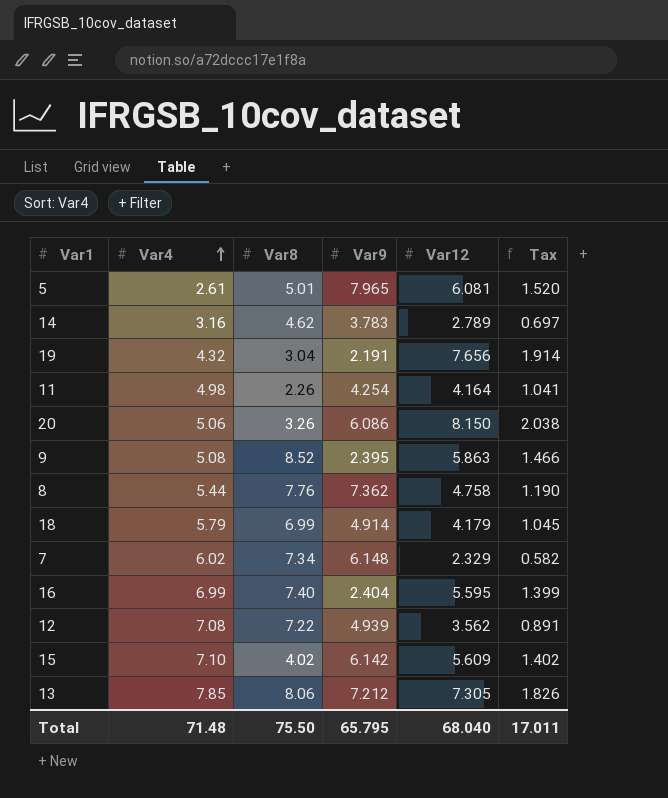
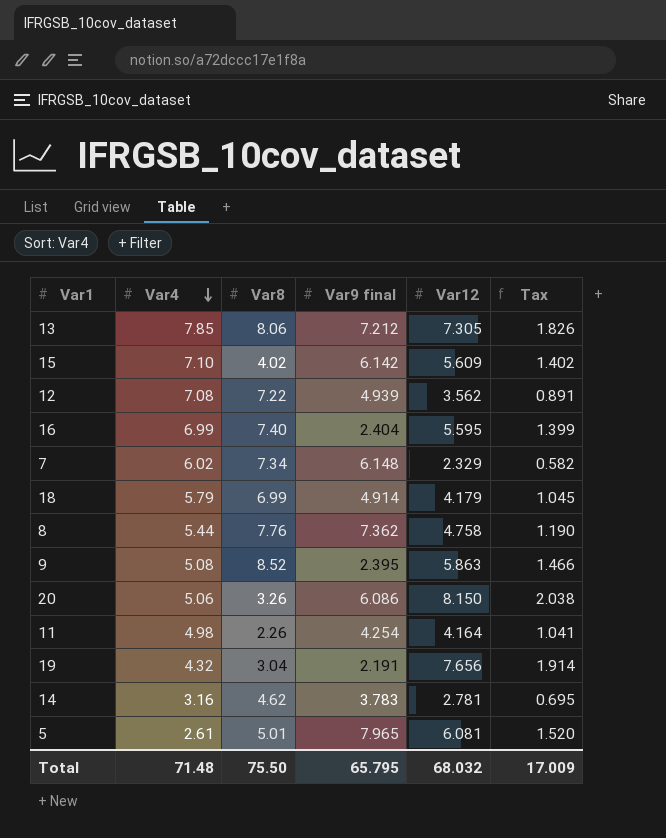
row order: Var4 ascending -> Var4 descending
column name: Var9 -> Var9 final
14 | Var12: 2.789 -> 2.781
14 | Tax: 0.697 -> 0.695
Total | Var12: 68.040 -> 68.032
Total | Tax: 17.011 -> 17.009

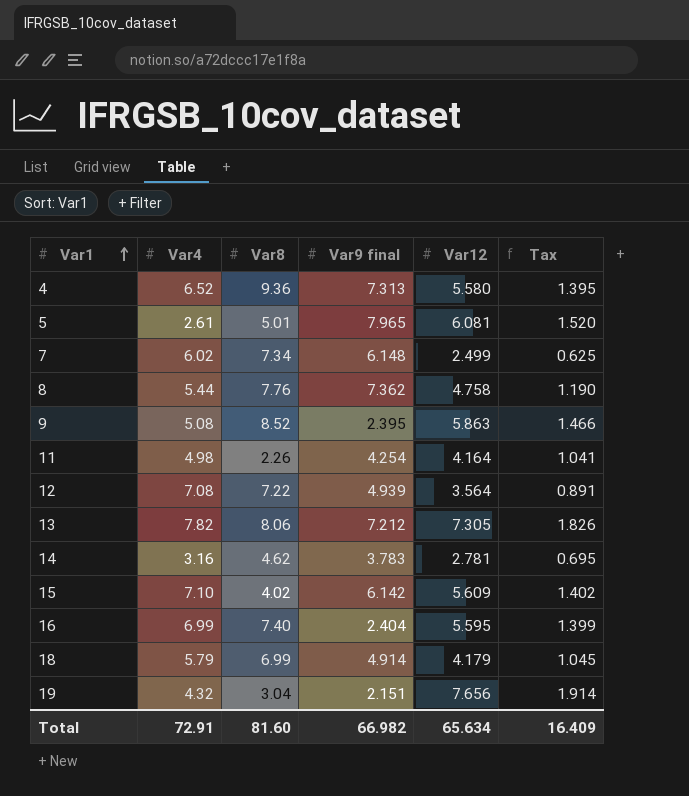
row order: Var4 descending -> Var1 ascending
row 20: 5.06 | 3.26 | 6.086 | 8.150 | 2.038 -> none
row 4: none -> 6.52 | 9.36 | 7.313 | 5.580 | 1.395
7 | Var12: 2.329 -> 2.499
7 | Tax: 0.582 -> 0.625
12 | Var12: 3.562 -> 3.564
13 | Var4: 7.85 -> 7.82
19 | Var9 final: 2.191 -> 2.151
Total | Var4: 71.48 -> 72.91
Total | Var8: 75.50 -> 81.60
Total | Var9 final: 65.795 -> 66.982
Total | Var12: 68.032 -> 65.634
Total | Tax: 17.009 -> 16.409

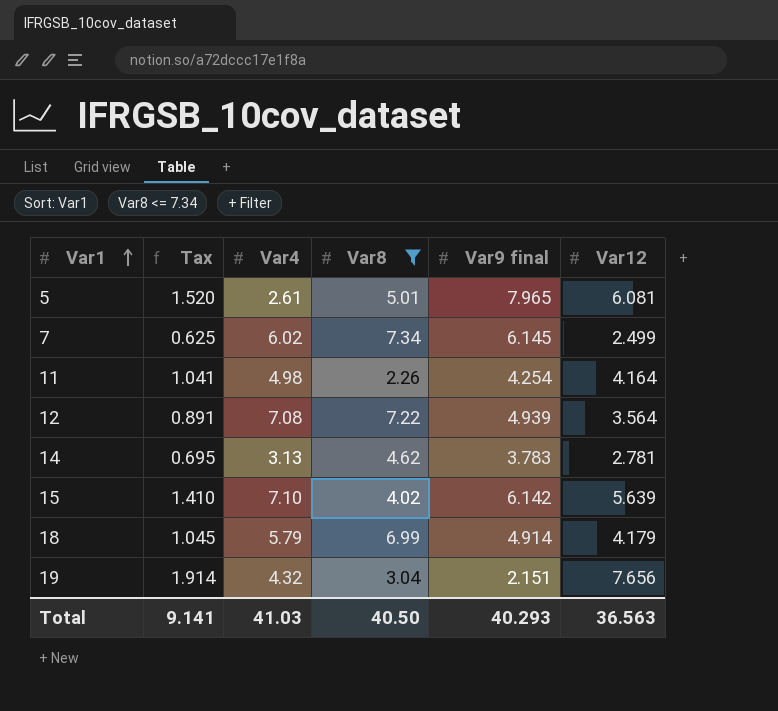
filter: none -> Var8 <= 7.34
column Tax | position: 6 -> 2
7 | Var9 final: 6.148 -> 6.145
14 | Var4: 3.16 -> 3.13
15 | Tax: 1.402 -> 1.410
15 | Var12: 5.609 -> 5.639
Total | Tax: 16.409 -> 9.141
Total | Var4: 72.91 -> 41.03
Total | Var8: 81.60 -> 40.50
Total | Var9 final: 66.982 -> 40.293
Total | Var12: 65.634 -> 36.563

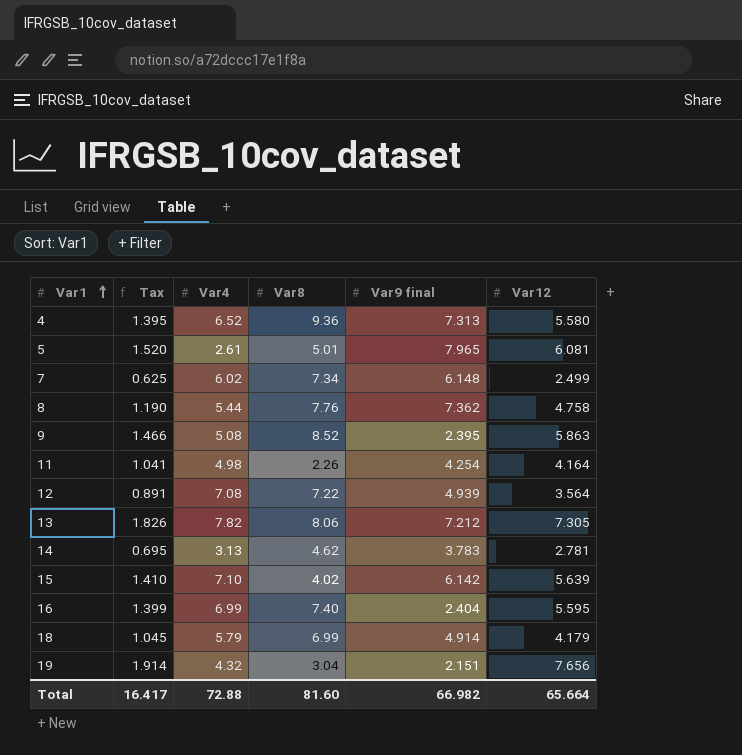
filter: Var8 <= 7.34 -> none
7 | Var9 final: 6.145 -> 6.148
Total | Tax: 9.141 -> 16.417
Total | Var4: 41.03 -> 72.88
Total | Var8: 40.50 -> 81.60
Total | Var9 final: 40.293 -> 66.982
Total | Var12: 36.563 -> 65.664

